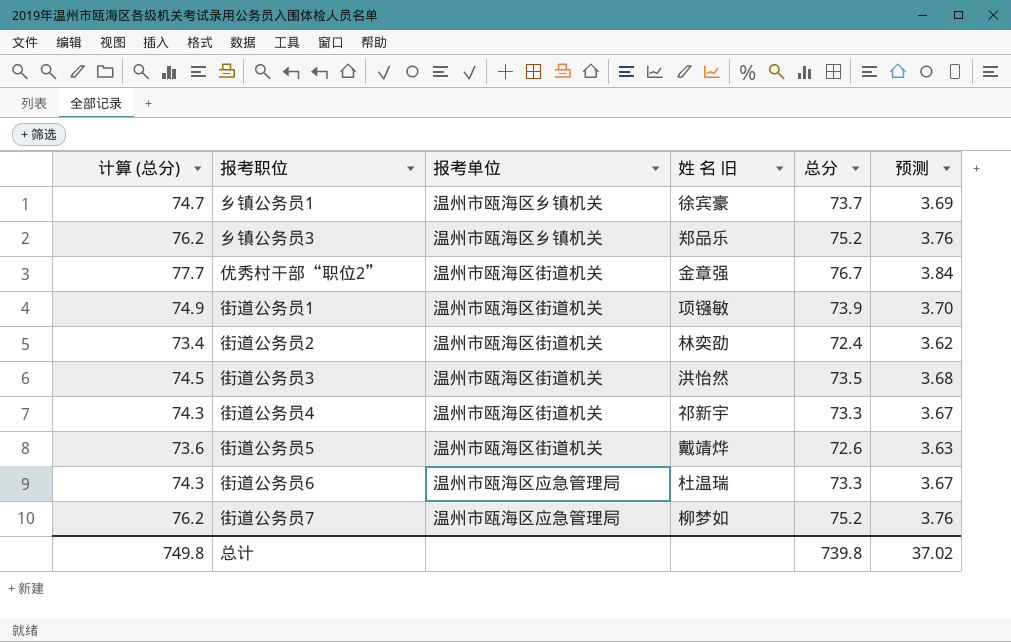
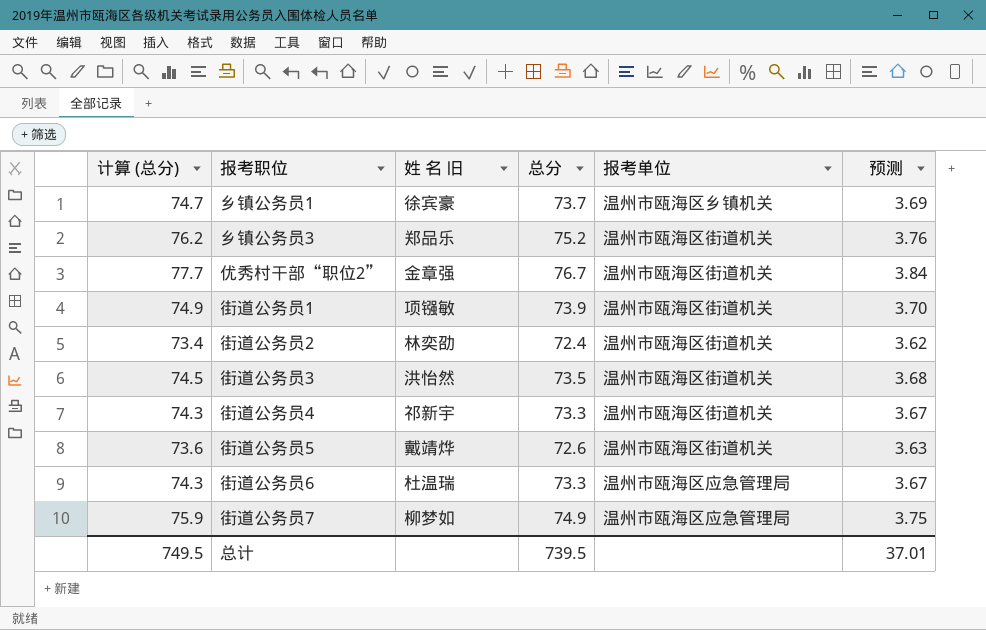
column 报考单位 | position: 3 -> 5
乡镇公务员3 | 报考单位: 温州市瓯海区乡镇机关 -> 温州市瓯海区街道机关
街道公务员7 | 计算 (总分): 76.2 -> 75.9
街道公务员7 | 总分: 75.2 -> 74.9
街道公务员7 | 预测: 3.76 -> 3.75
总计 | 计算 (总分): 749.8 -> 749.5
总计 | 总分: 739.8 -> 739.5
总计 | 预测: 37.02 -> 37.01

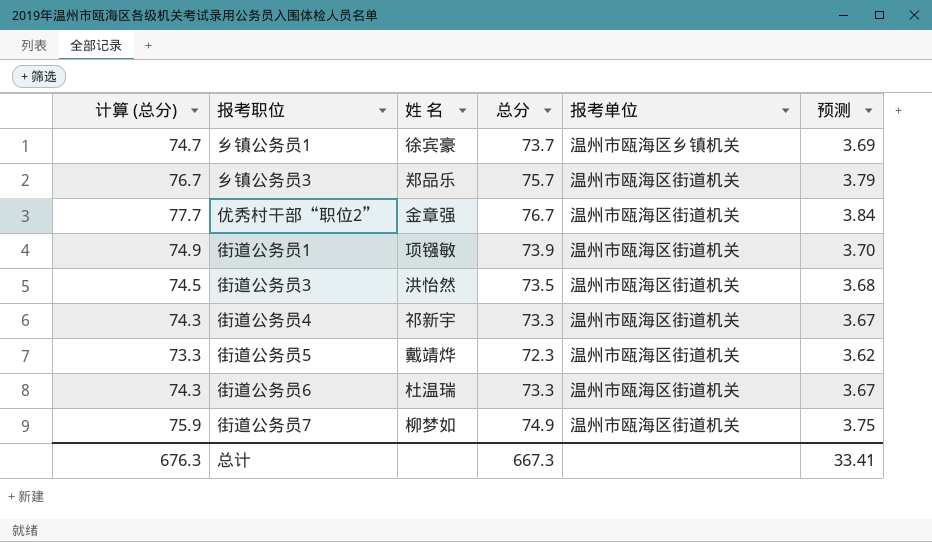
column name: 姓 名 旧 -> 姓 名
row 街道公务员2: 73.4 | 林奕劭 | 72.4 | 温州市瓯海区街道机关 | 3.62 -> none
乡镇公务员3 | 计算 (总分): 76.2 -> 76.7
乡镇公务员3 | 总分: 75.2 -> 75.7
乡镇公务员3 | 预测: 3.76 -> 3.79
街道公务员5 | 计算 (总分): 73.6 -> 73.3
街道公务员5 | 总分: 72.6 -> 72.3
街道公务员5 | 预测: 3.63 -> 3.62
街道公务员6 | 报考单位: 温州市瓯海区应急管理局 -> 温州市瓯海区街道机关
街道公务员7 | 报考单位: 温州市瓯海区应急管理局 -> 温州市瓯海区街道机关
总计 | 计算 (总分): 749.5 -> 676.3
总计 | 总分: 739.5 -> 667.3
总计 | 预测: 37.01 -> 33.41

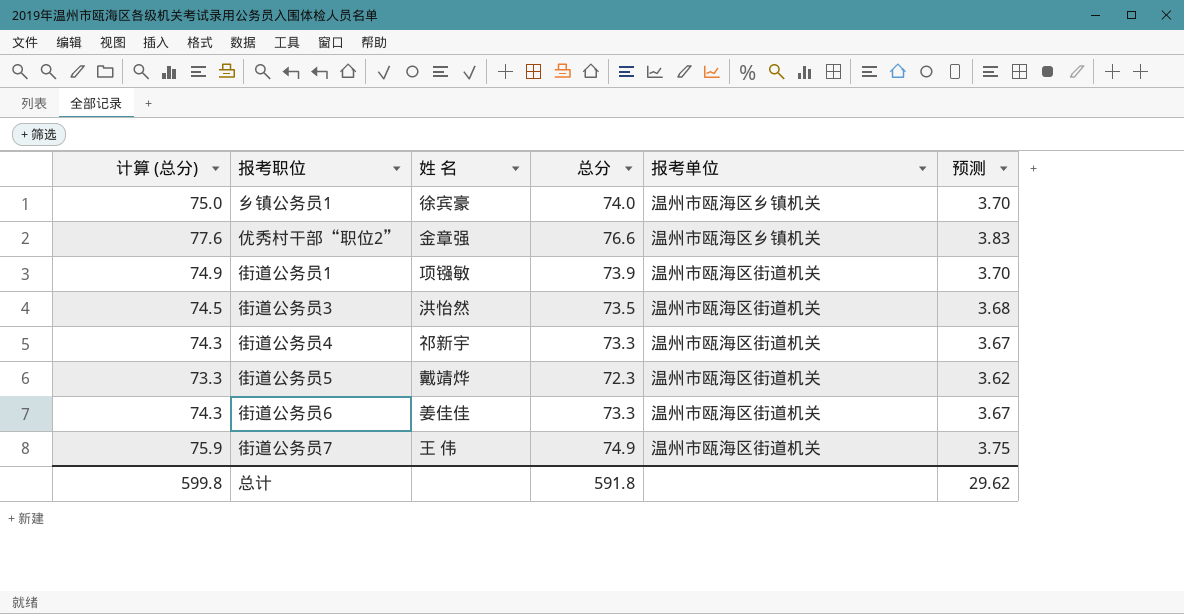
row 乡镇公务员3: 76.7 | 郑品乐 | 75.7 | 温州市瓯海区街道机关 | 3.79 -> none
乡镇公务员1 | 计算 (总分): 74.7 -> 75.0
乡镇公务员1 | 总分: 73.7 -> 74.0
乡镇公务员1 | 预测: 3.69 -> 3.70
优秀村干部“职位2” | 计算 (总分): 77.7 -> 77.6
优秀村干部“职位2” | 总分: 76.7 -> 76.6
优秀村干部“职位2” | 报考单位: 温州市瓯海区街道机关 -> 温州市瓯海区乡镇机关
优秀村干部“职位2” | 预测: 3.84 -> 3.83
街道公务员6 | 姓 名: 杜温瑞 -> 姜佳佳
街道公务员7 | 姓 名: 柳梦如 -> 王 伟
总计 | 计算 (总分): 676.3 -> 599.8
总计 | 总分: 667.3 -> 591.8
总计 | 预测: 33.41 -> 29.62

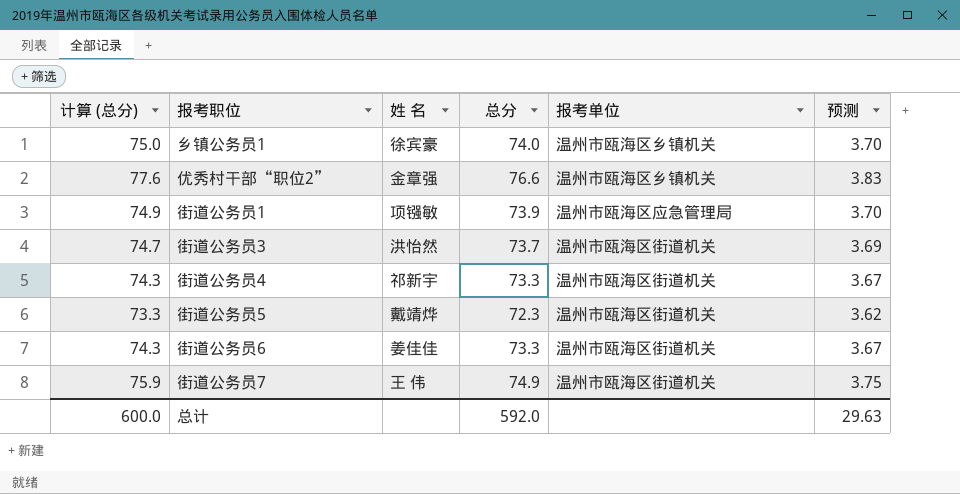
街道公务员1 | 报考单位: 温州市瓯海区街道机关 -> 温州市瓯海区应急管理局
街道公务员3 | 计算 (总分): 74.5 -> 74.7
街道公务员3 | 总分: 73.5 -> 73.7
街道公务员3 | 预测: 3.68 -> 3.69
总计 | 计算 (总分): 599.8 -> 600.0
总计 | 总分: 591.8 -> 592.0
总计 | 预测: 29.62 -> 29.63

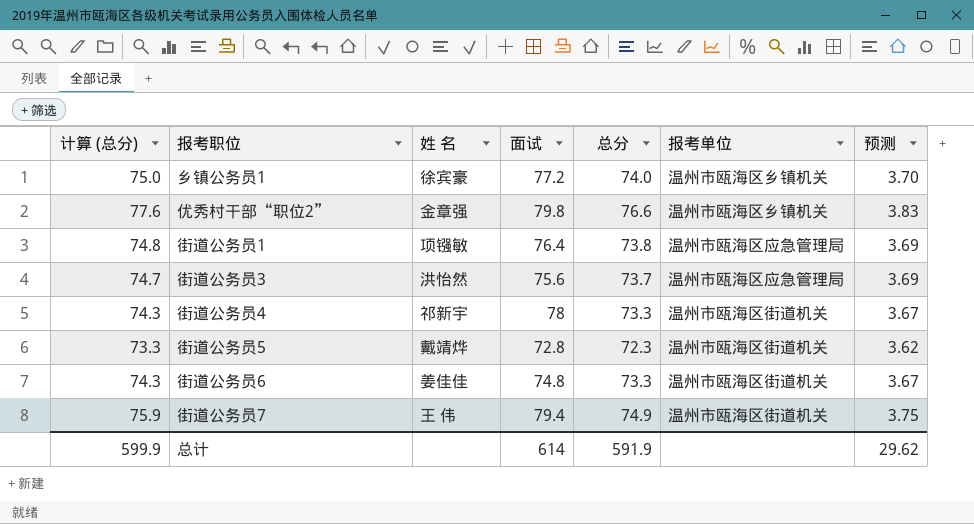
column 面试 | position: none -> 4
街道公务员1 | 计算 (总分): 74.9 -> 74.8
街道公务员1 | 总分: 73.9 -> 73.8
街道公务员1 | 预测: 3.70 -> 3.69
街道公务员3 | 报考单位: 温州市瓯海区街道机关 -> 温州市瓯海区应急管理局
总计 | 计算 (总分): 600.0 -> 599.9
总计 | 总分: 592.0 -> 591.9
总计 | 预测: 29.63 -> 29.62

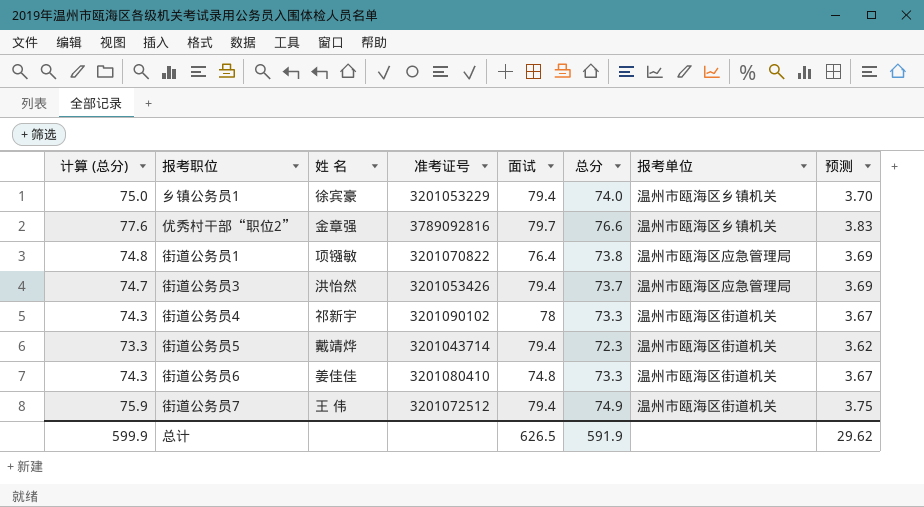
column 准考证号 | position: none -> 4
乡镇公务员1 | 面试: 77.2 -> 79.4
优秀村干部“职位2” | 面试: 79.8 -> 79.7
街道公务员3 | 面试: 75.6 -> 79.4
街道公务员5 | 面试: 72.8 -> 79.4
总计 | 面试: 614 -> 626.5

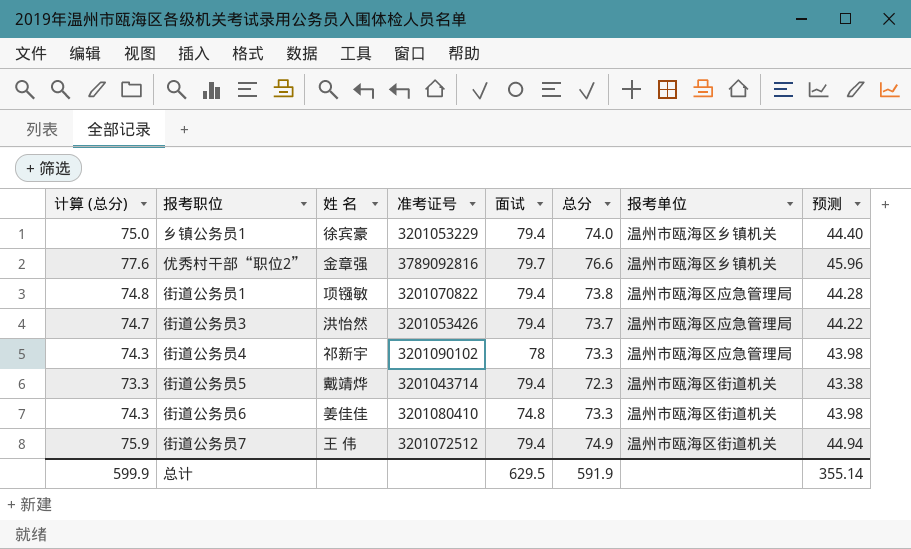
column 预测 | formula: [总分] * 0.05 -> [总分] * 0.6
街道公务员1 | 面试: 76.4 -> 79.4
街道公务员4 | 报考单位: 温州市瓯海区街道机关 -> 温州市瓯海区应急管理局
总计 | 面试: 626.5 -> 629.5
总计 | 预测: 29.62 -> 355.14

